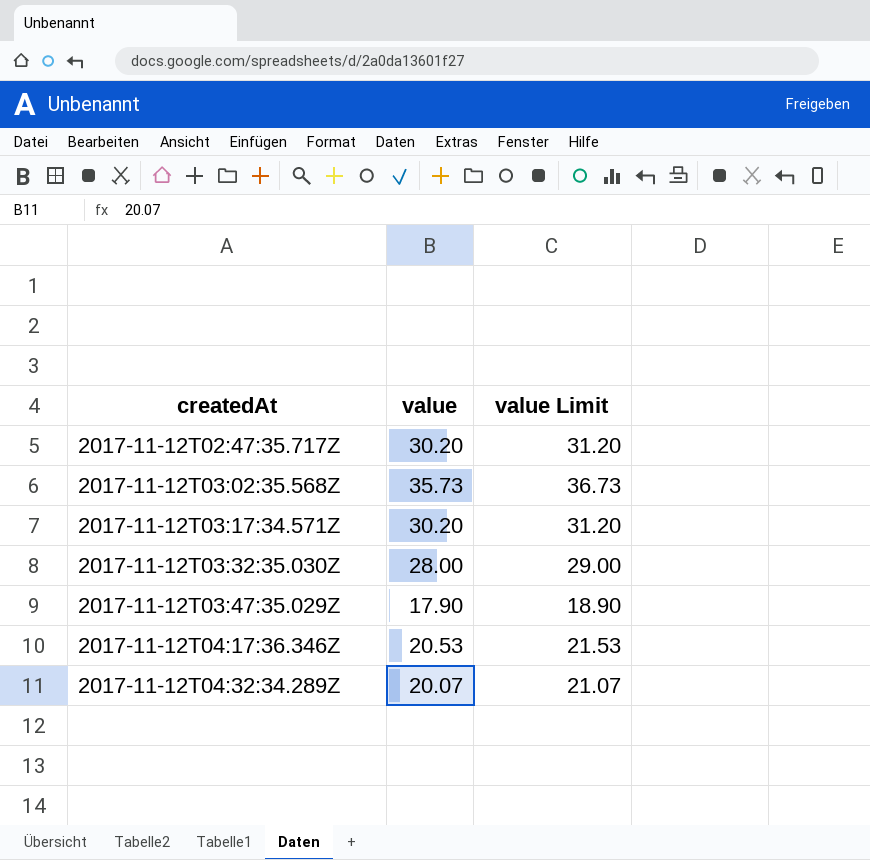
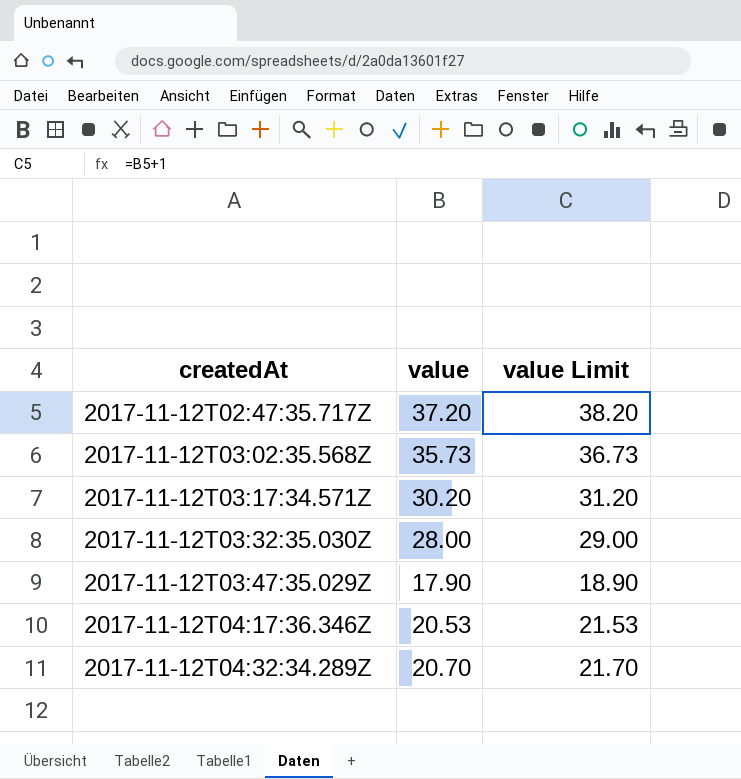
2017-11-12T02:47:35.717Z | value: 30.20 -> 37.20
2017-11-12T02:47:35.717Z | value Limit: 31.20 -> 38.20
2017-11-12T04:32:34.289Z | value: 20.07 -> 20.70
2017-11-12T04:32:34.289Z | value Limit: 21.07 -> 21.70

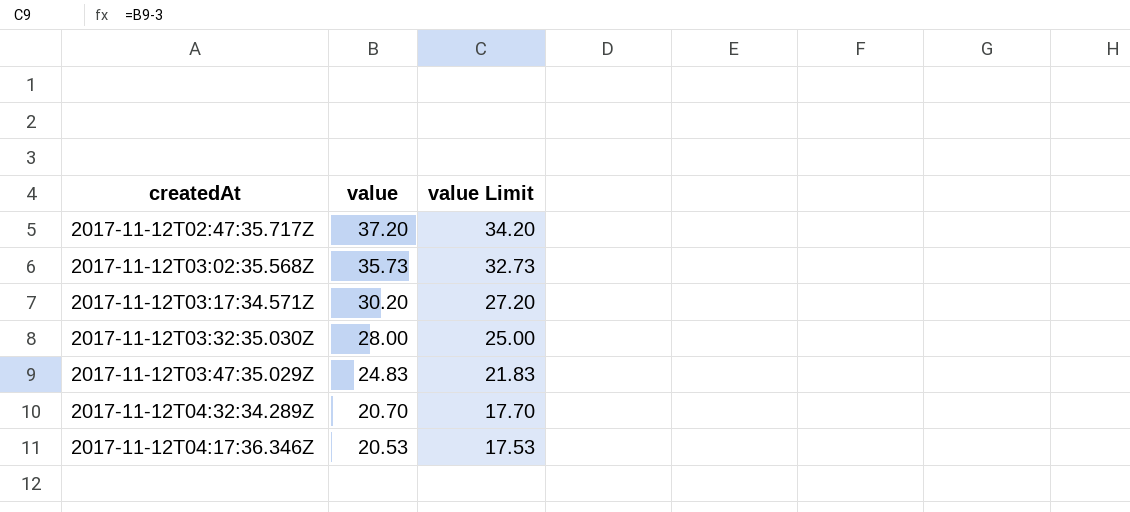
row order: createdAt ascending -> value descending
column value Limit | formula: [value] + 1 -> [value] - 3
2017-11-12T03:47:35.029Z | value: 17.90 -> 24.83

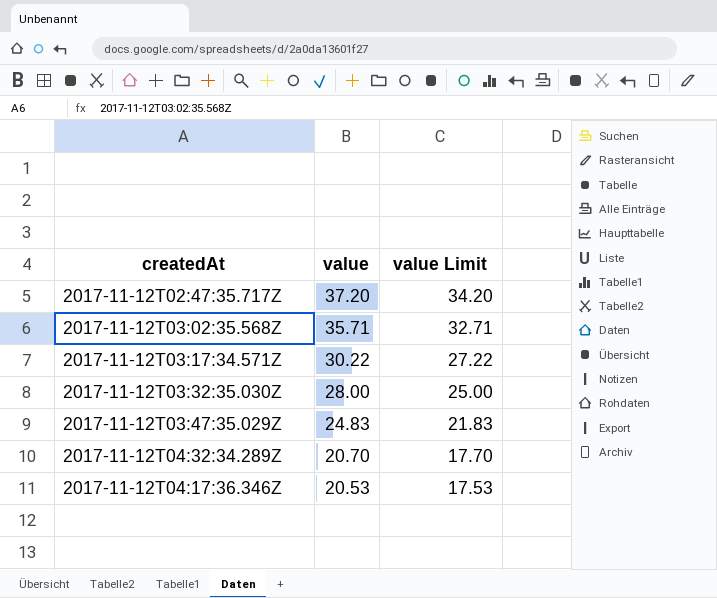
2017-11-12T03:02:35.568Z | value: 35.73 -> 35.71
2017-11-12T03:02:35.568Z | value Limit: 32.73 -> 32.71
2017-11-12T03:17:34.571Z | value: 30.20 -> 30.22
2017-11-12T03:17:34.571Z | value Limit: 27.20 -> 27.22

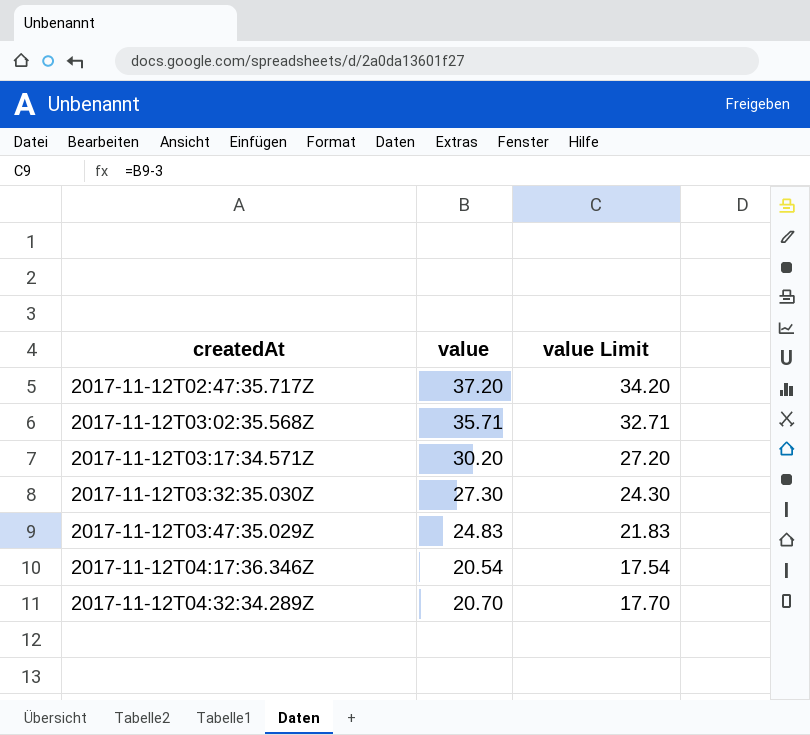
row order: value descending -> createdAt ascending
2017-11-12T03:17:34.571Z | value: 30.22 -> 30.20
2017-11-12T03:17:34.571Z | value Limit: 27.22 -> 27.20
2017-11-12T03:32:35.030Z | value: 28.00 -> 27.30
2017-11-12T03:32:35.030Z | value Limit: 25.00 -> 24.30
2017-11-12T04:17:36.346Z | value: 20.53 -> 20.54
2017-11-12T04:17:36.346Z | value Limit: 17.53 -> 17.54

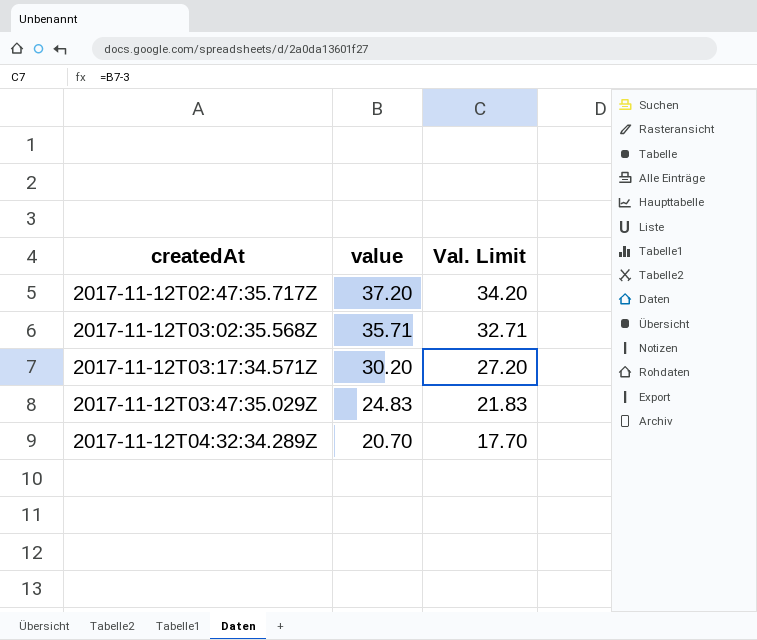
column name: value Limit -> Val. Limit
row 2017-11-12T03:32:35.030Z: 27.30 | 24.30 -> none
row 2017-11-12T04:17:36.346Z: 20.54 | 17.54 -> none

